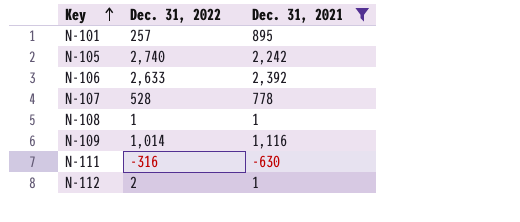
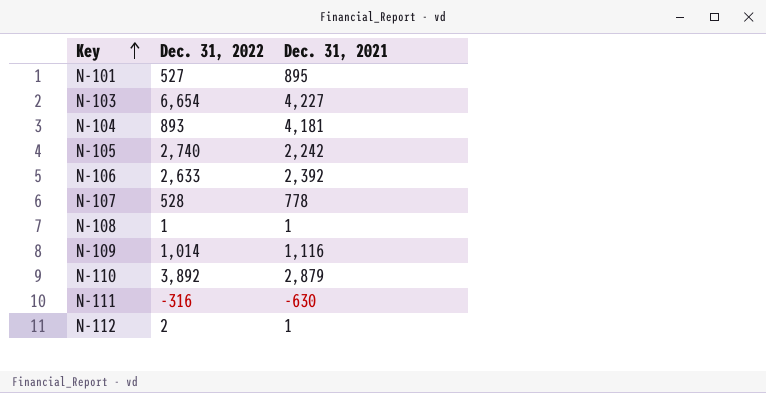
filter: Dec. 31, 2021 <= 2,392 -> none
N-101 | Dec. 31, 2022: 257 -> 527

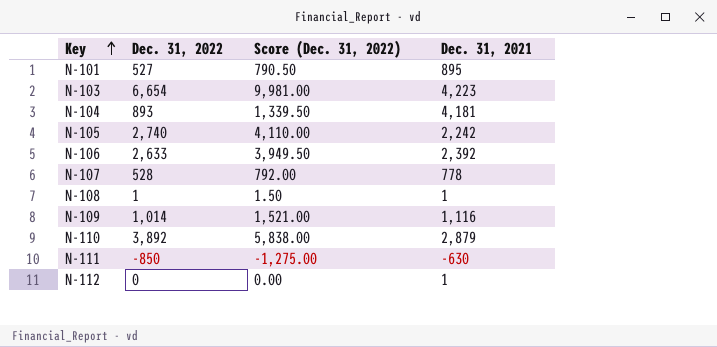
column Score (Dec. 31, 2022) | formula: none -> [Dec. 31, 2022] * 1.5
N-103 | Dec. 31, 2021: 4,227 -> 4,223
N-111 | Dec. 31, 2022: -316 -> -850
N-112 | Dec. 31, 2022: 2 -> 0

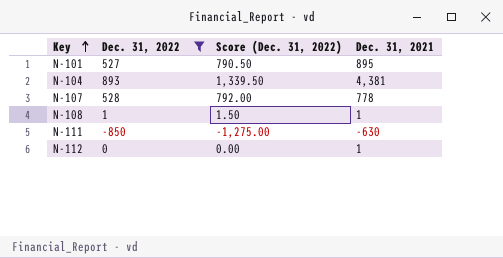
filter: none -> Dec. 31, 2022 <= 893
N-104 | Dec. 31, 2021: 4,181 -> 4,381

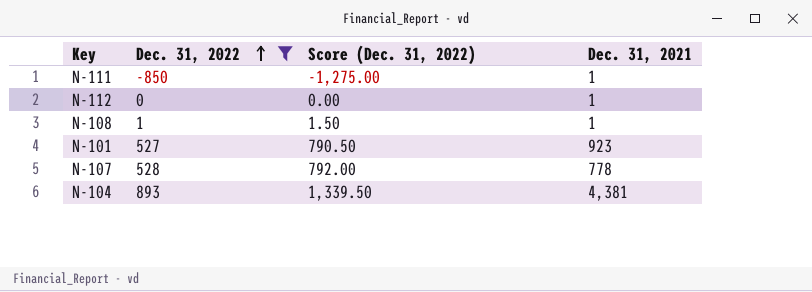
row order: Key ascending -> Dec. 31, 2022 ascending
N-111 | Dec. 31, 2021: -630 -> 1
N-101 | Dec. 31, 2021: 895 -> 923

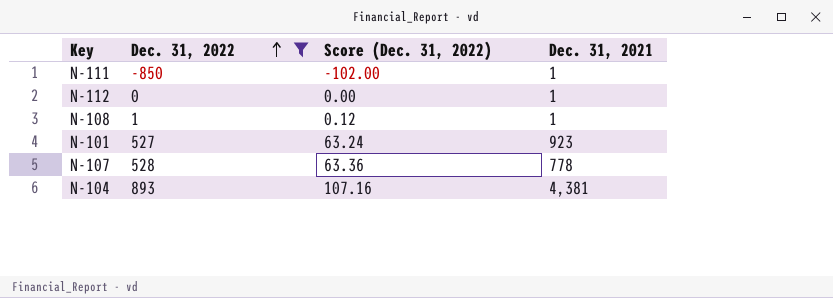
column Score (Dec. 31, 2022) | formula: [Dec. 31, 2022] * 1.5 -> [Dec. 31, 2022] * 0.12

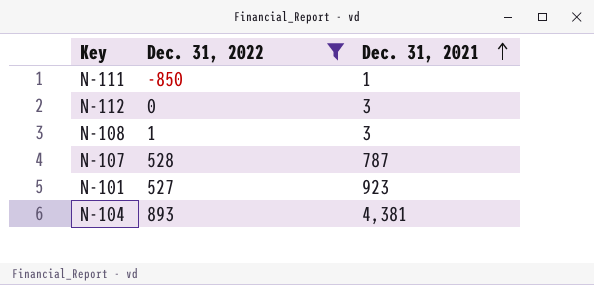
row order: Dec. 31, 2022 ascending -> Dec. 31, 2021 ascending
column Score (Dec. 31, 2022) | formula: [Dec. 31, 2022] * 0.12 -> none
N-112 | Dec. 31, 2021: 1 -> 3
N-108 | Dec. 31, 2021: 1 -> 3
N-107 | Dec. 31, 2021: 778 -> 787

